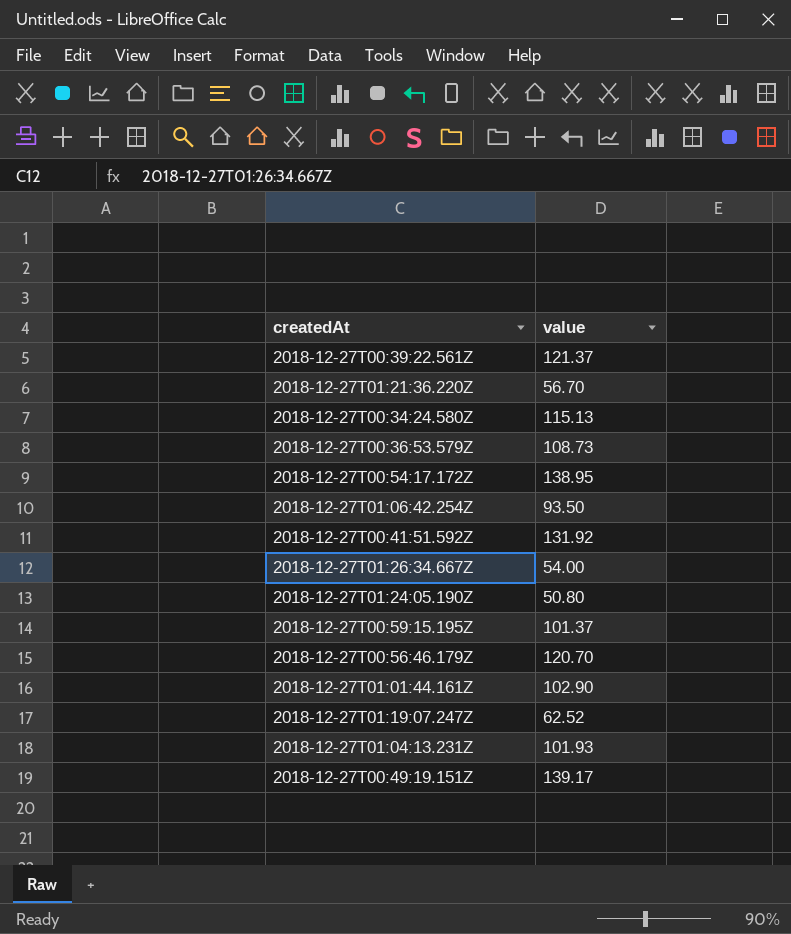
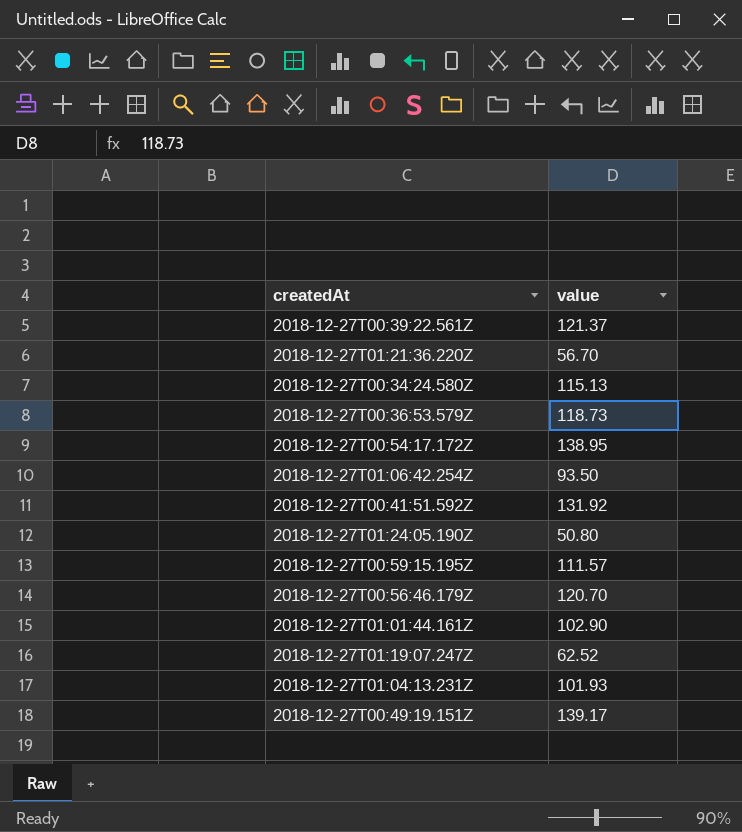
row 2018-12-27T01:26:34.667Z: 54.00 -> none
2018-12-27T00:36:53.579Z | value: 108.73 -> 118.73
2018-12-27T00:59:15.195Z | value: 101.37 -> 111.57

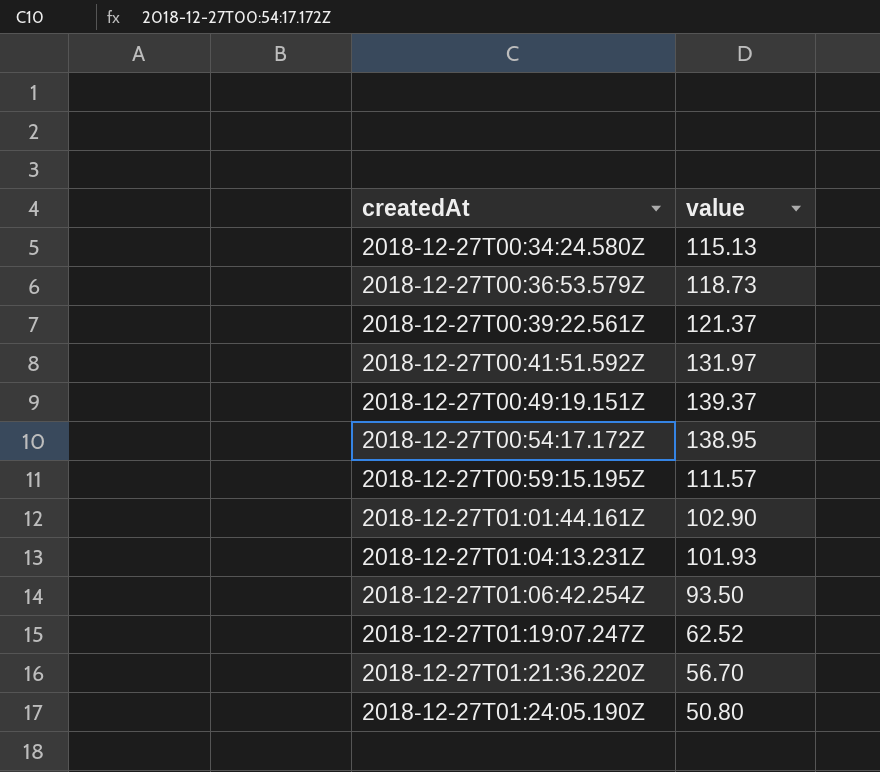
row order: none -> createdAt ascending
row 2018-12-27T00:56:46.179Z: 120.70 -> none
2018-12-27T00:41:51.592Z | value: 131.92 -> 131.97
2018-12-27T00:49:19.151Z | value: 139.17 -> 139.37

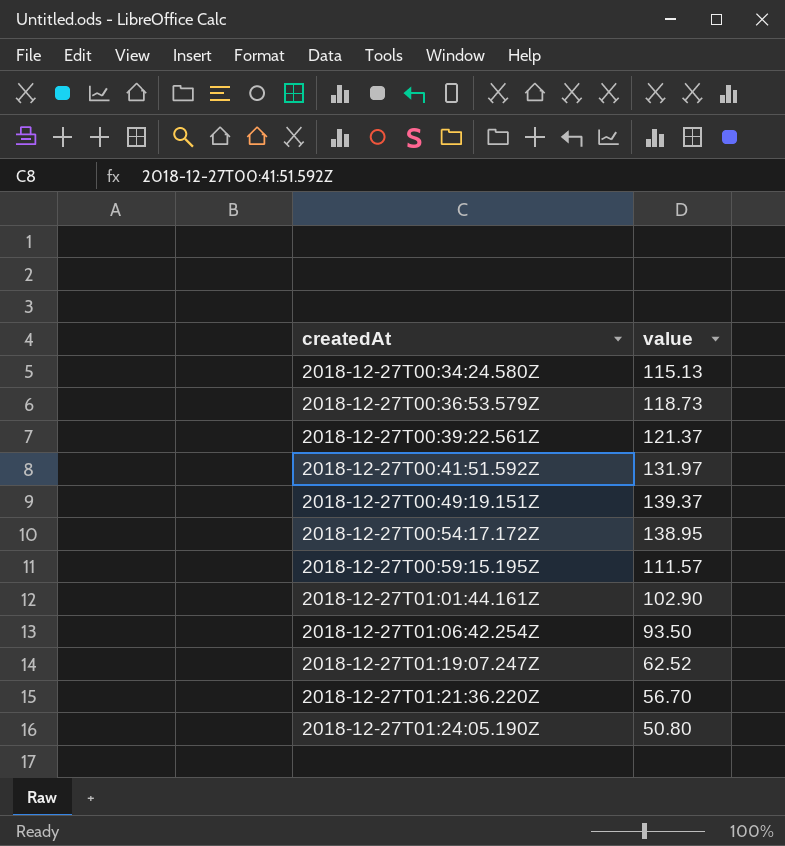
row 2018-12-27T01:04:13.231Z: 101.93 -> none

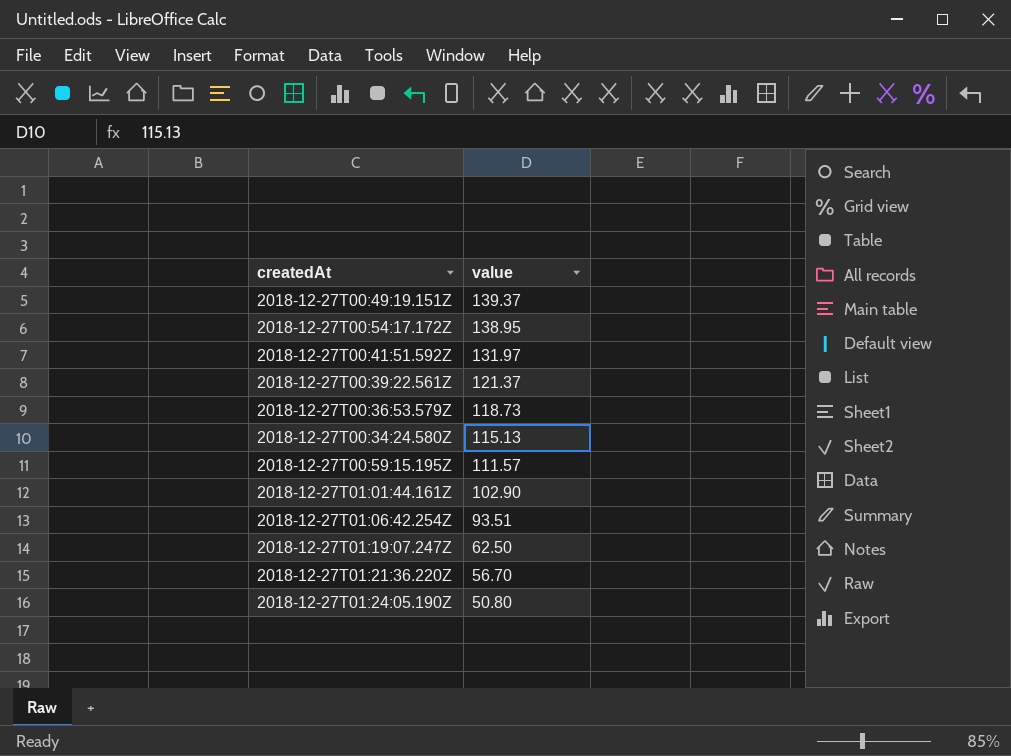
row order: createdAt ascending -> value descending
2018-12-27T01:06:42.254Z | value: 93.50 -> 93.51
2018-12-27T01:19:07.247Z | value: 62.52 -> 62.50

